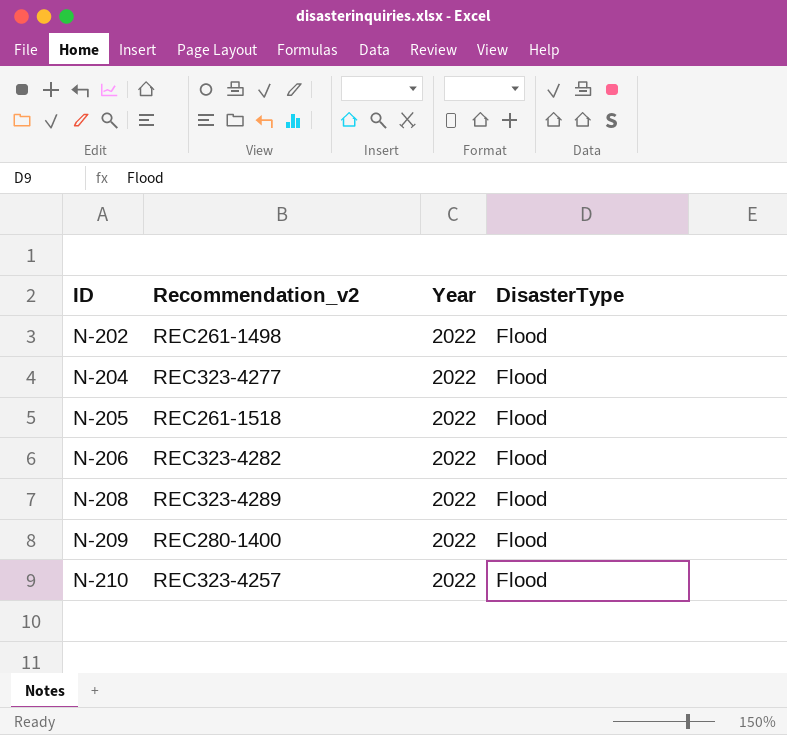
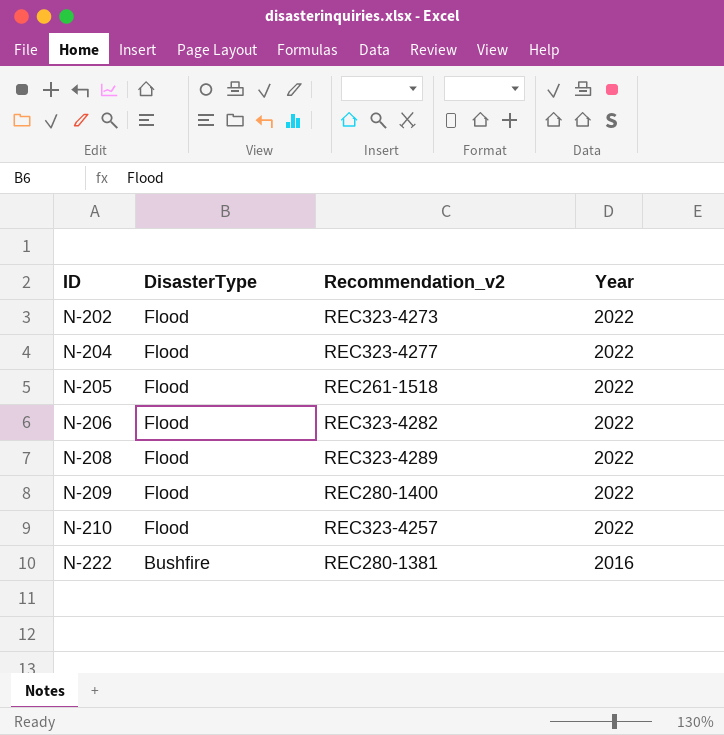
column DisasterType | position: 4 -> 2
N-202 | Recommendation_v2: REC261-1498 -> REC323-4273
row N-222: none -> Bushfire | REC280-1381 | 2016

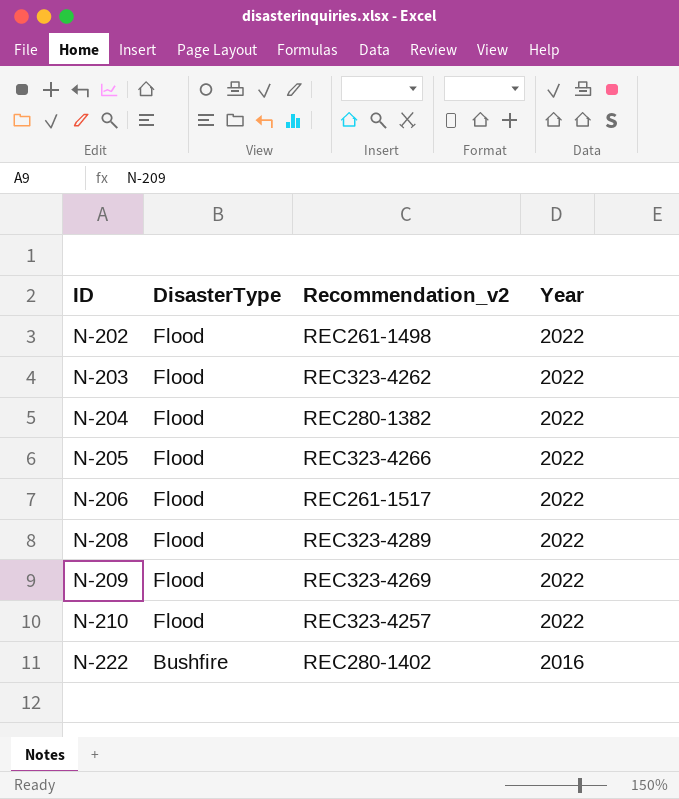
N-202 | Recommendation_v2: REC323-4273 -> REC261-1498
row N-203: none -> Flood | REC323-4262 | 2022
N-204 | Recommendation_v2: REC323-4277 -> REC280-1382
N-205 | Recommendation_v2: REC261-1518 -> REC323-4266
N-206 | Recommendation_v2: REC323-4282 -> REC261-1517
N-209 | Recommendation_v2: REC280-1400 -> REC323-4269
N-222 | Recommendation_v2: REC280-1381 -> REC280-1402

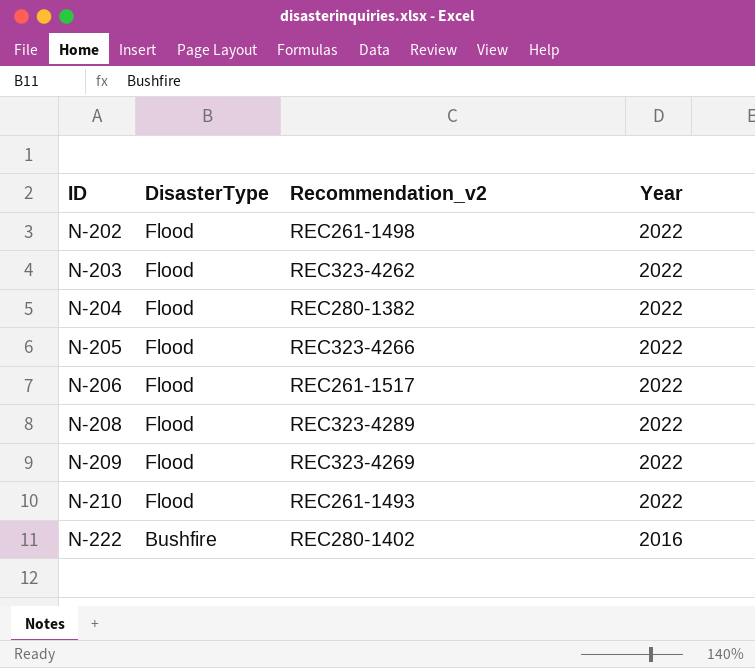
N-210 | Recommendation_v2: REC323-4257 -> REC261-1493

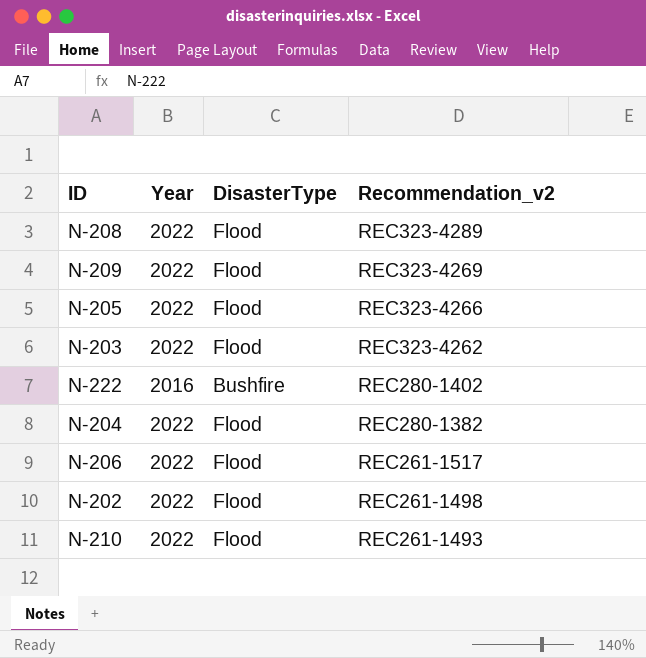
row order: ID ascending -> Recommendation_v2 descending
column Year | position: 4 -> 2

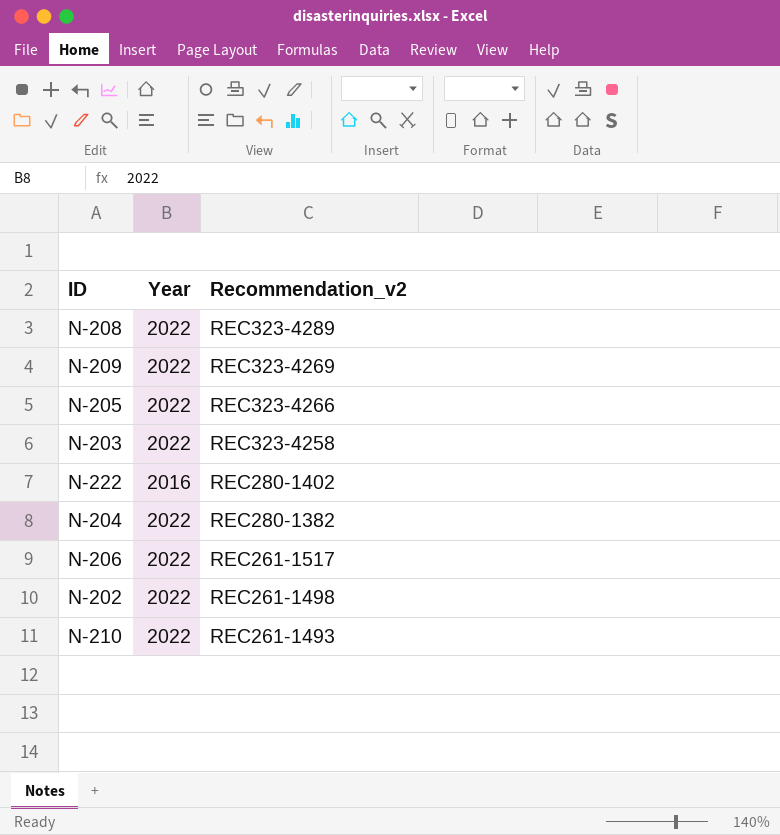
column DisasterType | position: 3 -> none
N-203 | Recommendation_v2: REC323-4262 -> REC323-4258

